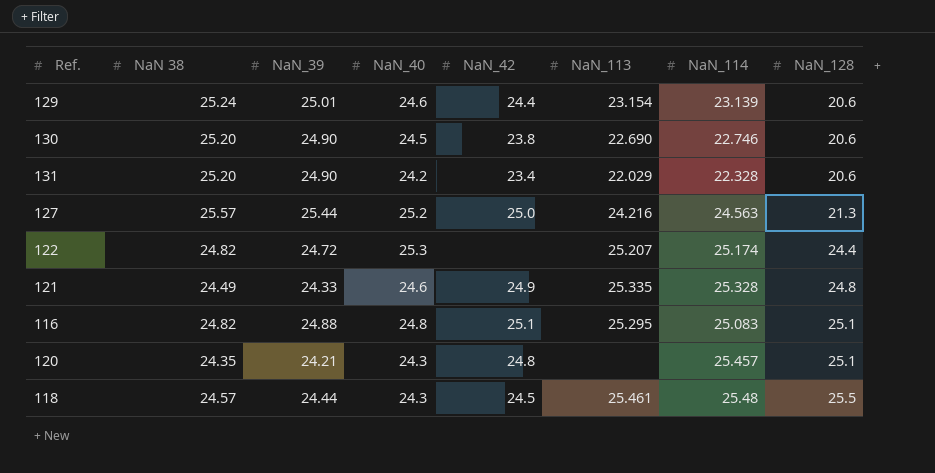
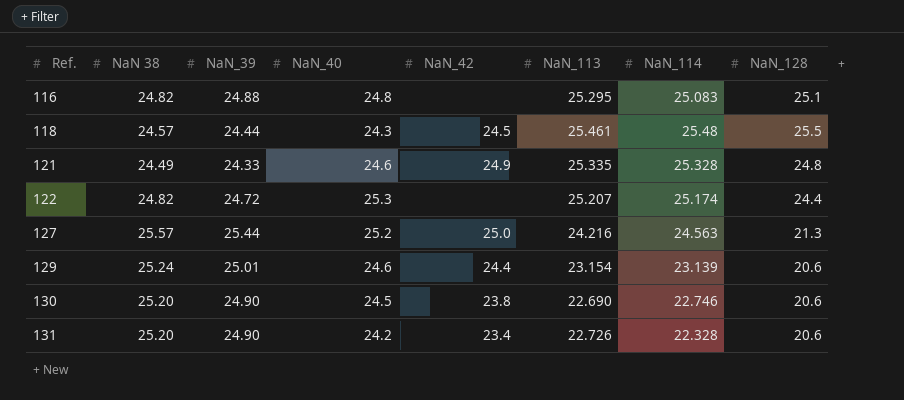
row order: NaN_128 ascending -> Ref. ascending
row 120: 24.35 | 24.21 | 24.3 | 24.8 | none | 25.457 | 25.1 -> none
116 | NaN_42: 25.1 -> none
131 | NaN_113: 22.029 -> 22.726

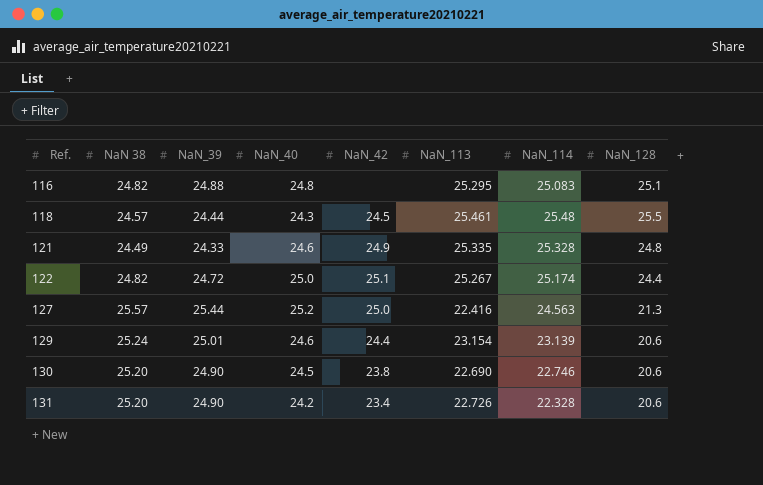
122 | NaN_40: 25.3 -> 25.0
122 | NaN_42: none -> 25.1
122 | NaN_113: 25.207 -> 25.267
127 | NaN_113: 24.216 -> 22.416

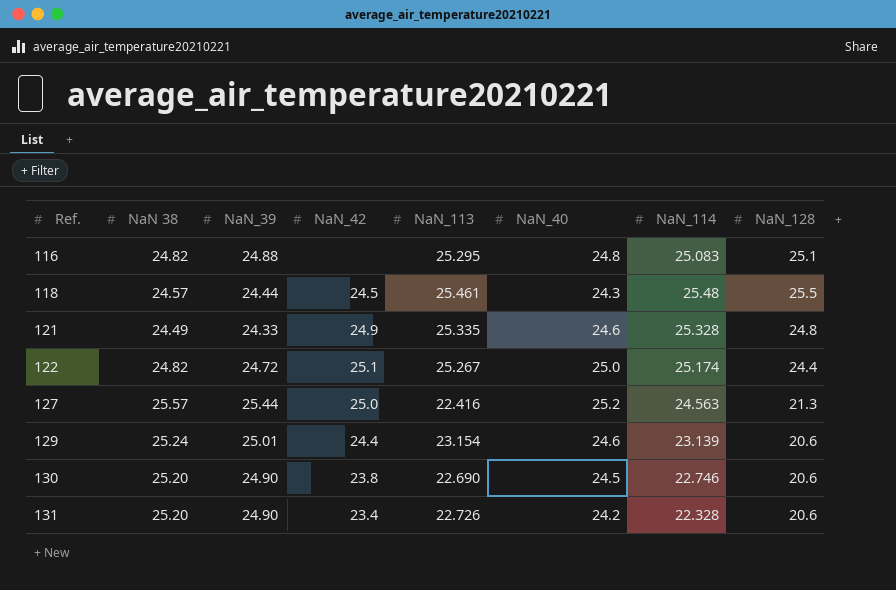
column NaN_40 | position: 4 -> 6

